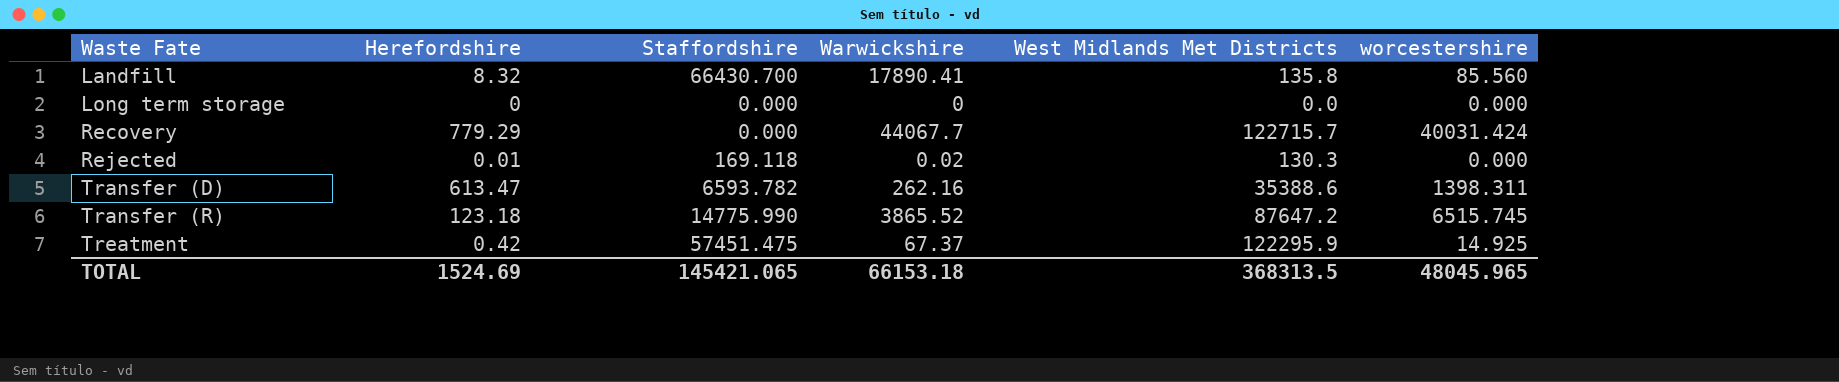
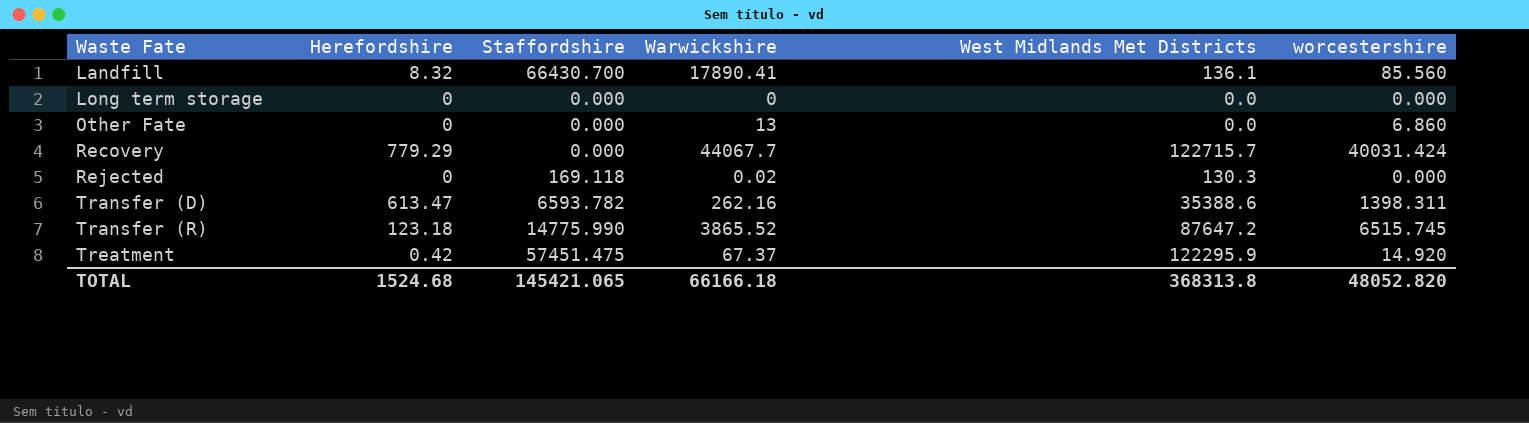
Landfill | West Midlands Met Districts: 135.8 -> 136.1
row Other Fate: none -> 0 | 0.000 | 13 | 0.0 | 6.860
Rejected | Herefordshire: 0.01 -> 0
Treatment | worcestershire: 14.925 -> 14.920
TOTAL | Herefordshire: 1524.69 -> 1524.68
TOTAL | Warwickshire: 66153.18 -> 66166.18
TOTAL | West Midlands Met Districts: 368313.5 -> 368313.8
TOTAL | worcestershire: 48045.965 -> 48052.820

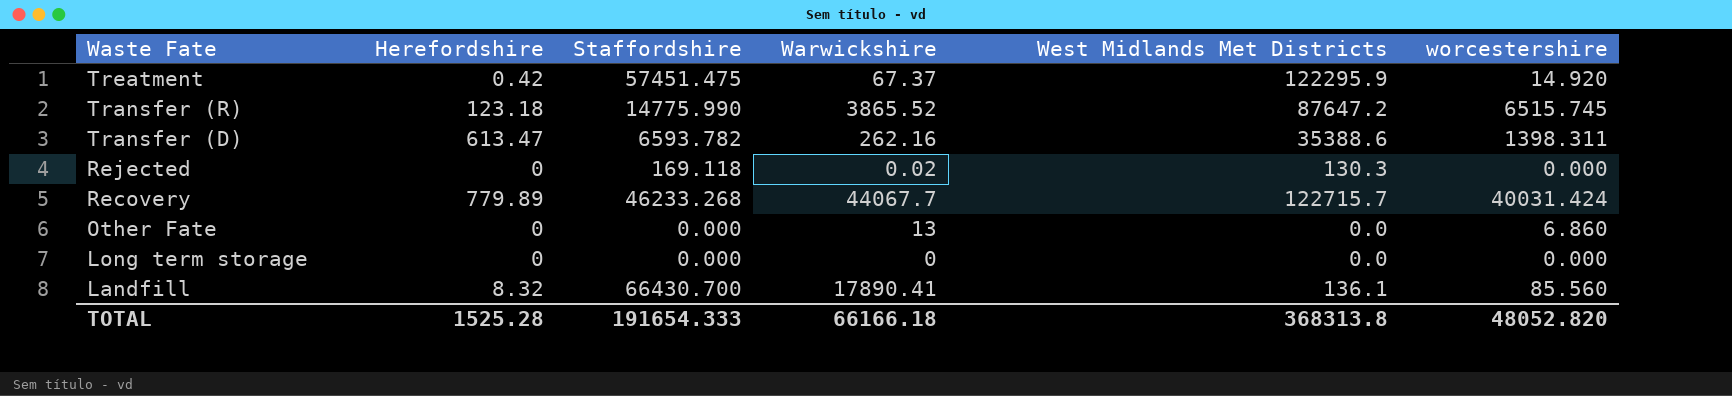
row order: Waste Fate ascending -> Waste Fate descending
Recovery | Herefordshire: 779.29 -> 779.89
Recovery | Staffordshire: 0.000 -> 46233.268
TOTAL | Herefordshire: 1524.68 -> 1525.28
TOTAL | Staffordshire: 145421.065 -> 191654.333

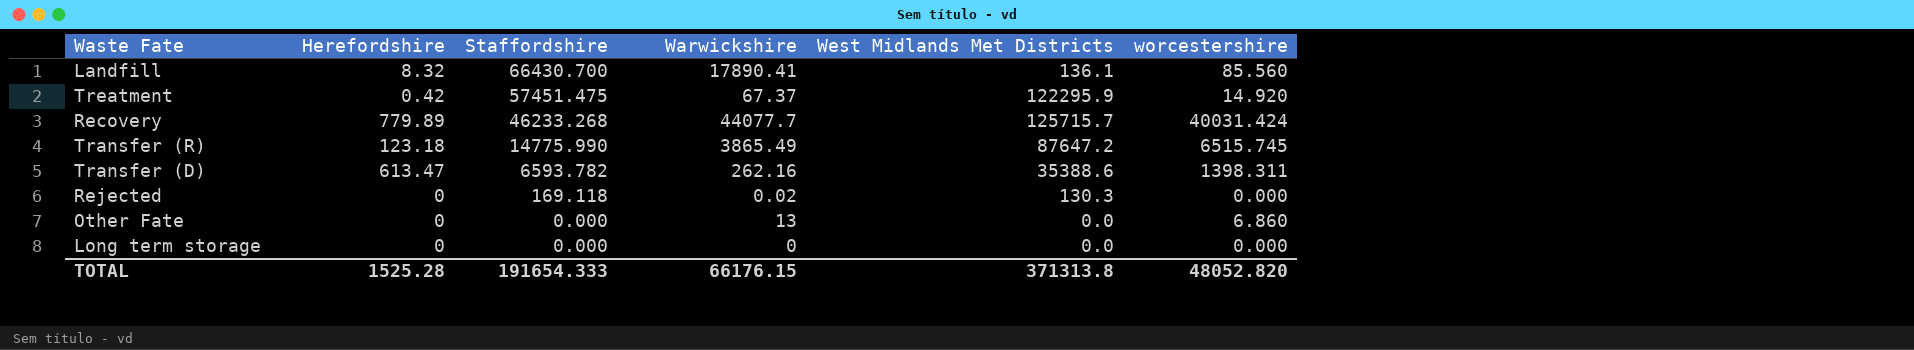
row order: Waste Fate descending -> Staffordshire descending
Recovery | Warwickshire: 44067.7 -> 44077.7
Recovery | West Midlands Met Districts: 122715.7 -> 125715.7
Transfer (R) | Warwickshire: 3865.52 -> 3865.49
TOTAL | Warwickshire: 66166.18 -> 66176.15
TOTAL | West Midlands Met Districts: 368313.8 -> 371313.8

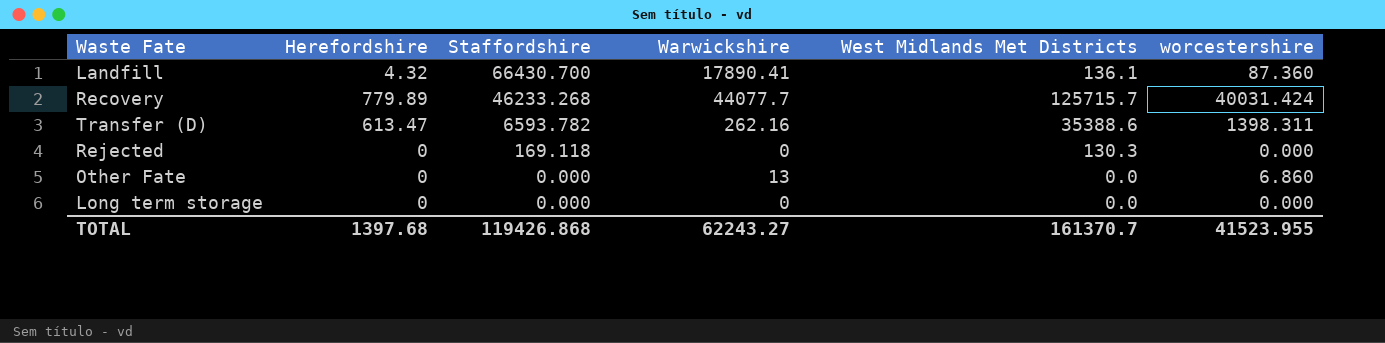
row Treatment: 0.42 | 57451.475 | 67.37 | 122295.9 | 14.920 -> none
row Transfer (R): 123.18 | 14775.990 | 3865.49 | 87647.2 | 6515.745 -> none
Landfill | Herefordshire: 8.32 -> 4.32
Landfill | worcestershire: 85.560 -> 87.360
Rejected | Warwickshire: 0.02 -> 0
TOTAL | Herefordshire: 1525.28 -> 1397.68
TOTAL | Staffordshire: 191654.333 -> 119426.868
TOTAL | Warwickshire: 66176.15 -> 62243.27
TOTAL | West Midlands Met Districts: 371313.8 -> 161370.7
TOTAL | worcestershire: 48052.820 -> 41523.955

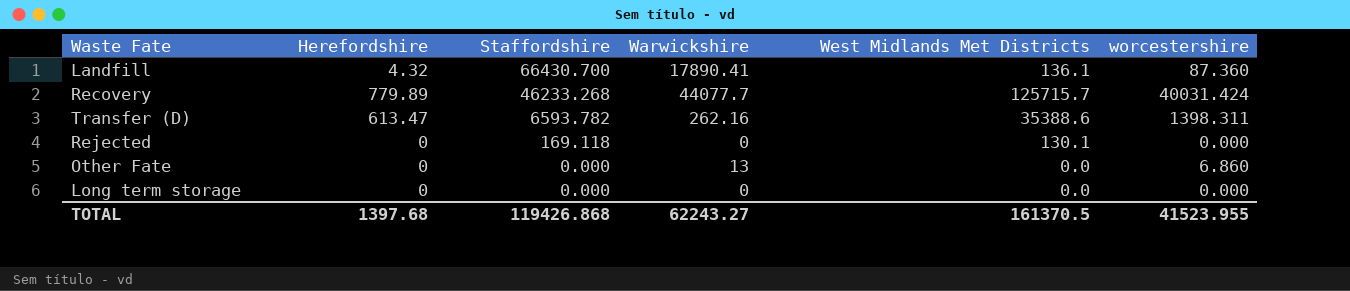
Rejected | West Midlands Met Districts: 130.3 -> 130.1
TOTAL | West Midlands Met Districts: 161370.7 -> 161370.5

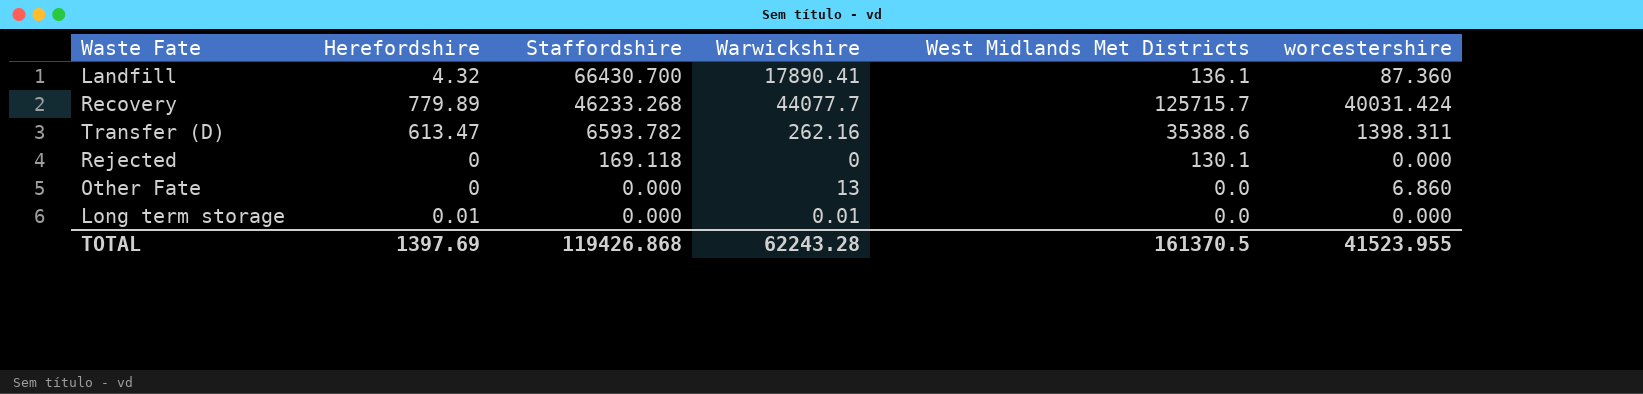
Long term storage | Herefordshire: 0 -> 0.01
Long term storage | Warwickshire: 0 -> 0.01
TOTAL | Herefordshire: 1397.68 -> 1397.69
TOTAL | Warwickshire: 62243.27 -> 62243.28

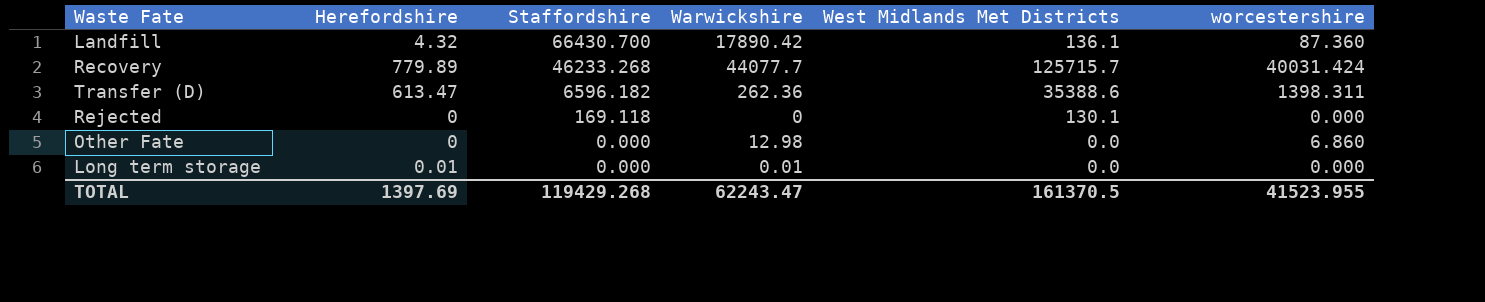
Landfill | Warwickshire: 17890.41 -> 17890.42
Transfer (D) | Staffordshire: 6593.782 -> 6596.182
Transfer (D) | Warwickshire: 262.16 -> 262.36
Other Fate | Warwickshire: 13 -> 12.98
TOTAL | Staffordshire: 119426.868 -> 119429.268
TOTAL | Warwickshire: 62243.28 -> 62243.47

